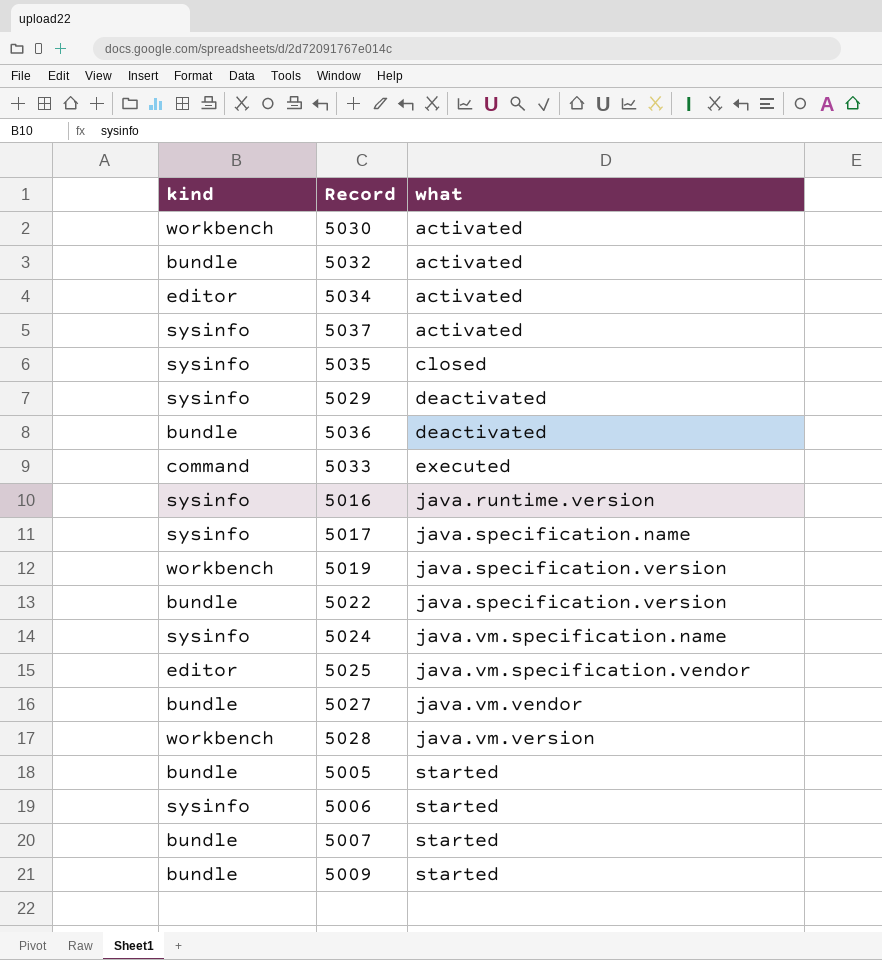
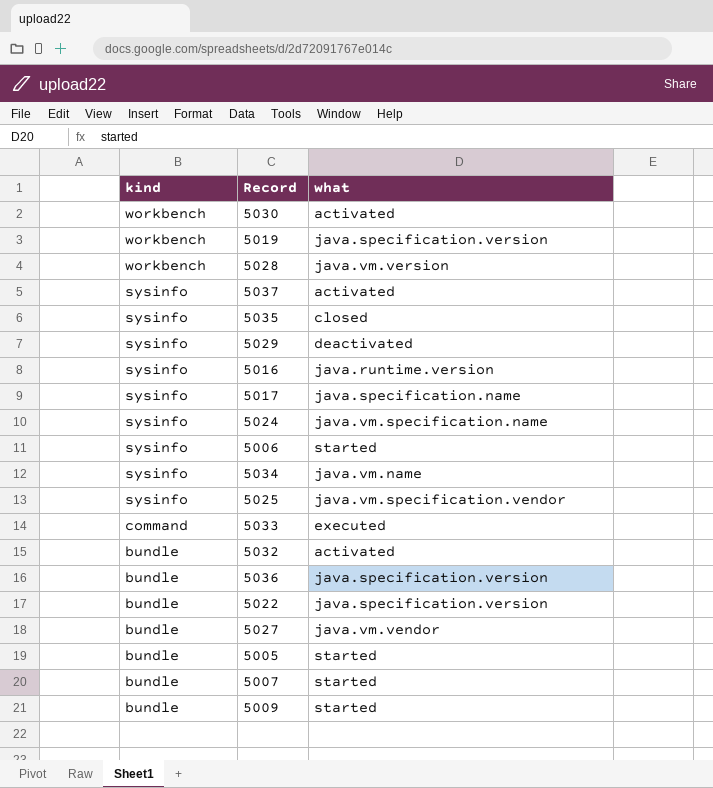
row order: what ascending -> kind descending
5034 | kind: editor -> sysinfo
5034 | what: activated -> java.vm.name
5025 | kind: editor -> sysinfo
5036 | what: deactivated -> java.specification.version

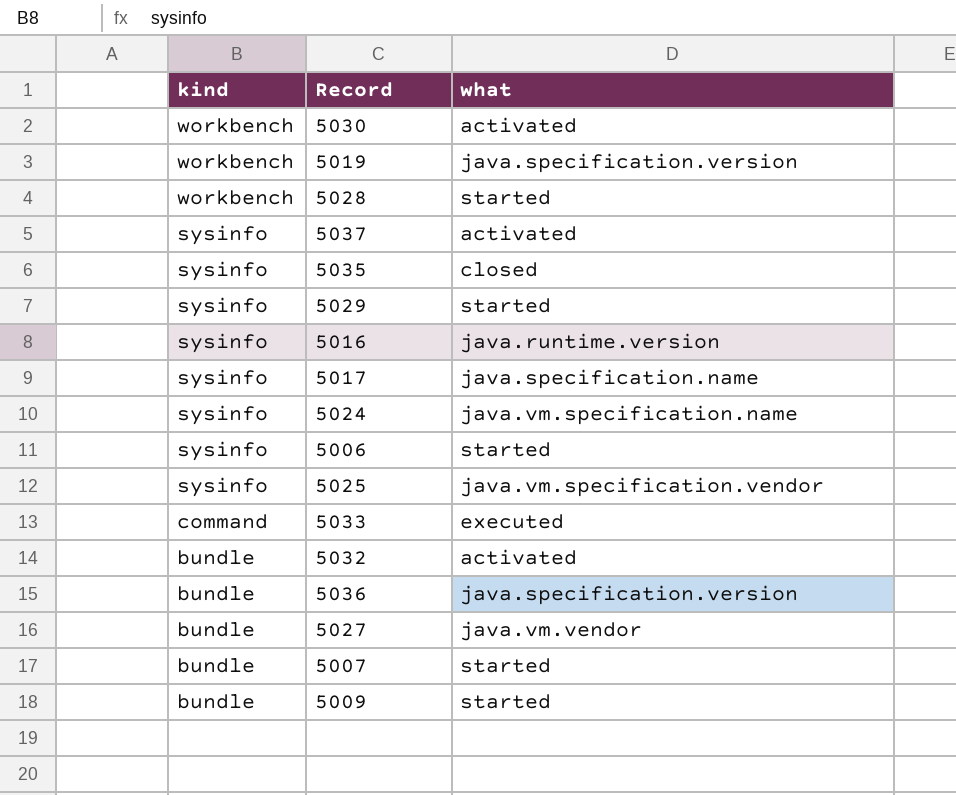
row 5034: sysinfo | java.vm.name -> none
row 5022: bundle | java.specification.version -> none
row 5005: bundle | started -> none
5028 | what: java.vm.version -> started
5029 | what: deactivated -> started

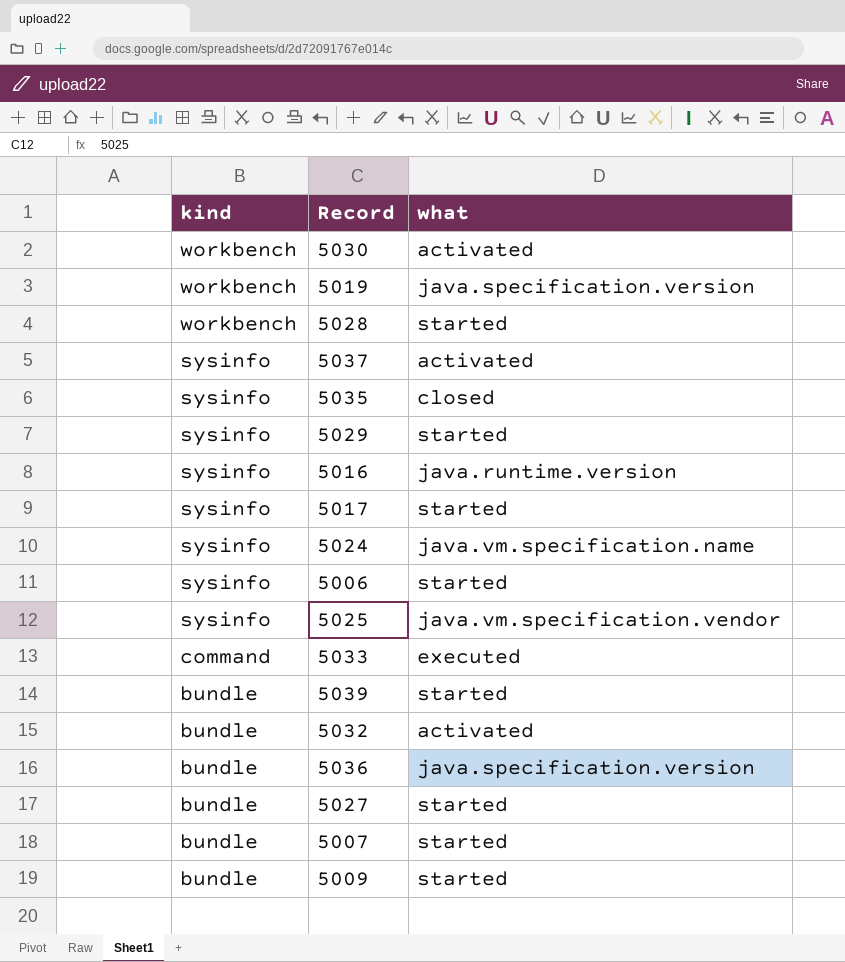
5017 | what: java.specification.name -> started
row 5039: none -> bundle | started
5027 | what: java.vm.vendor -> started

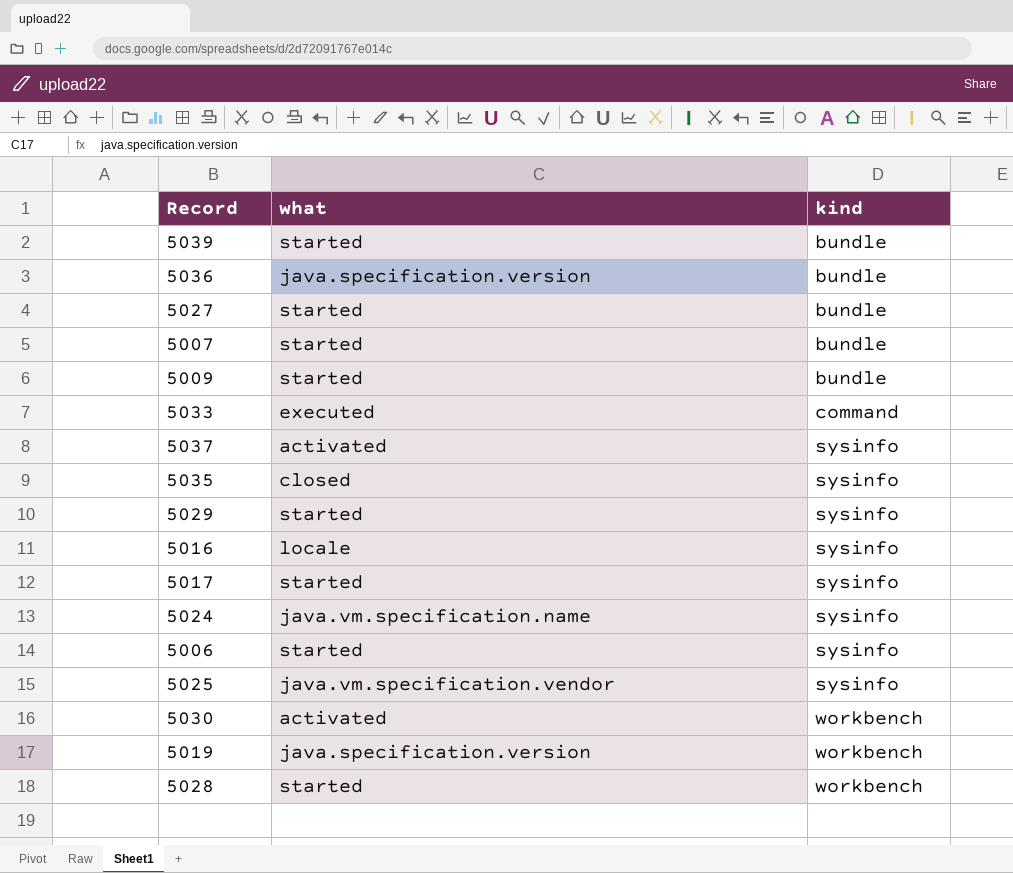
row order: kind descending -> kind ascending
column kind | position: 1 -> 3
row 5032: bundle | activated -> none
5016 | what: java.runtime.version -> locale

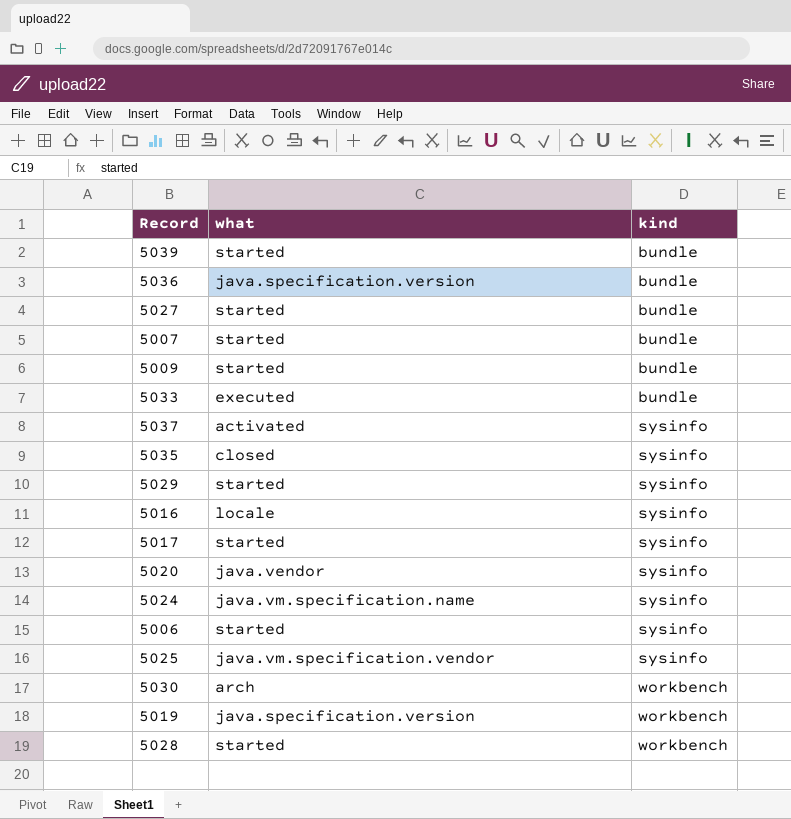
5033 | kind: command -> bundle
row 5020: none -> java.vendor | sysinfo
5030 | what: activated -> arch

